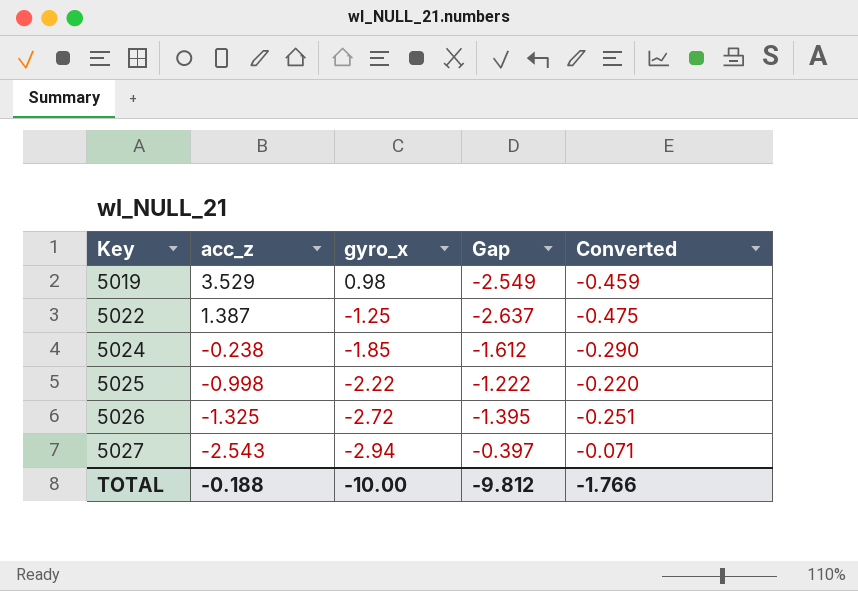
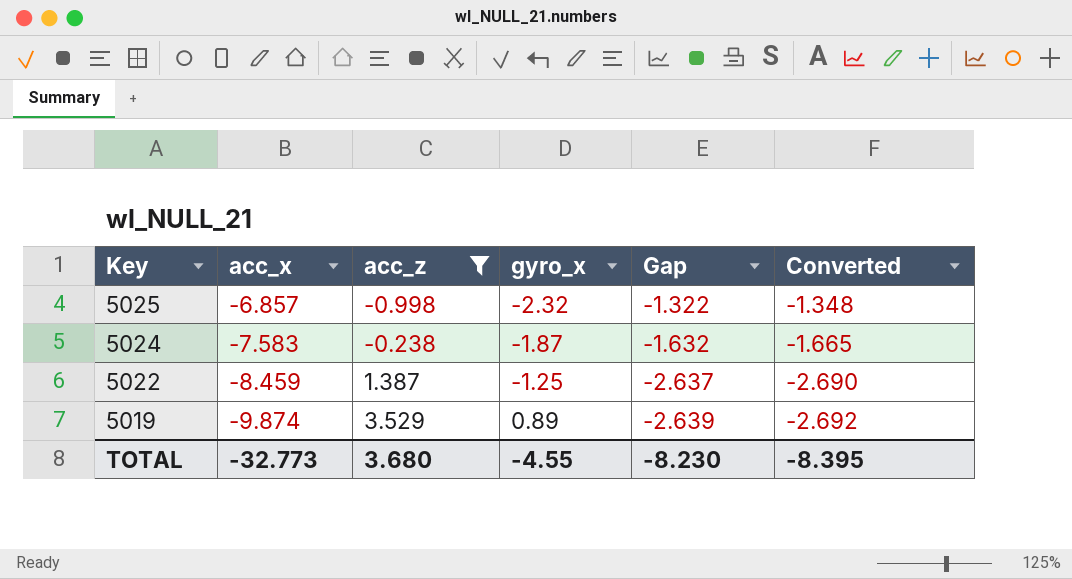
filter: none -> acc_z >= -0.998
row order: Key ascending -> Key descending
column acc_x | position: none -> 2
column Converted | formula: [Gap] * 0.18 -> [Gap] * 1.02
5025 | gyro_x: -2.22 -> -2.32
5025 | Gap: -1.222 -> -1.322
5024 | gyro_x: -1.85 -> -1.87
5024 | Gap: -1.612 -> -1.632
5019 | gyro_x: 0.98 -> 0.89
5019 | Gap: -2.549 -> -2.639
TOTAL | acc_z: -0.188 -> 3.680
TOTAL | gyro_x: -10.00 -> -4.55
TOTAL | Gap: -9.812 -> -8.230
TOTAL | Converted: -1.766 -> -8.395

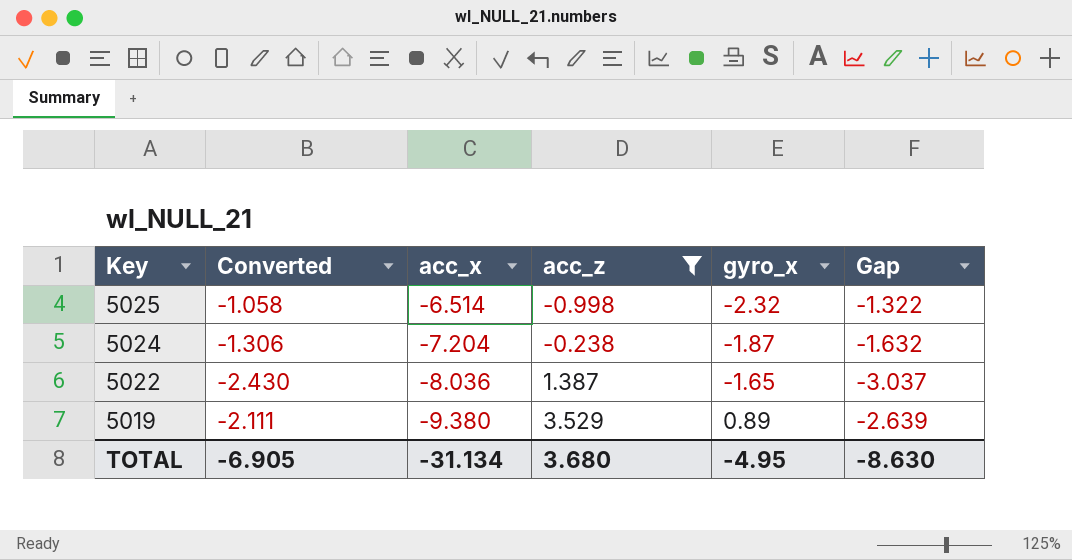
column Converted | formula: [Gap] * 1.02 -> [Gap] * 0.8
column Converted | position: 6 -> 2
5025 | acc_x: -6.857 -> -6.514
5024 | acc_x: -7.583 -> -7.204
5022 | acc_x: -8.459 -> -8.036
5022 | gyro_x: -1.25 -> -1.65
5022 | Gap: -2.637 -> -3.037
5019 | acc_x: -9.874 -> -9.380
TOTAL | Converted: -8.395 -> -6.905
TOTAL | acc_x: -32.773 -> -31.134
TOTAL | gyro_x: -4.55 -> -4.95
TOTAL | Gap: -8.230 -> -8.630

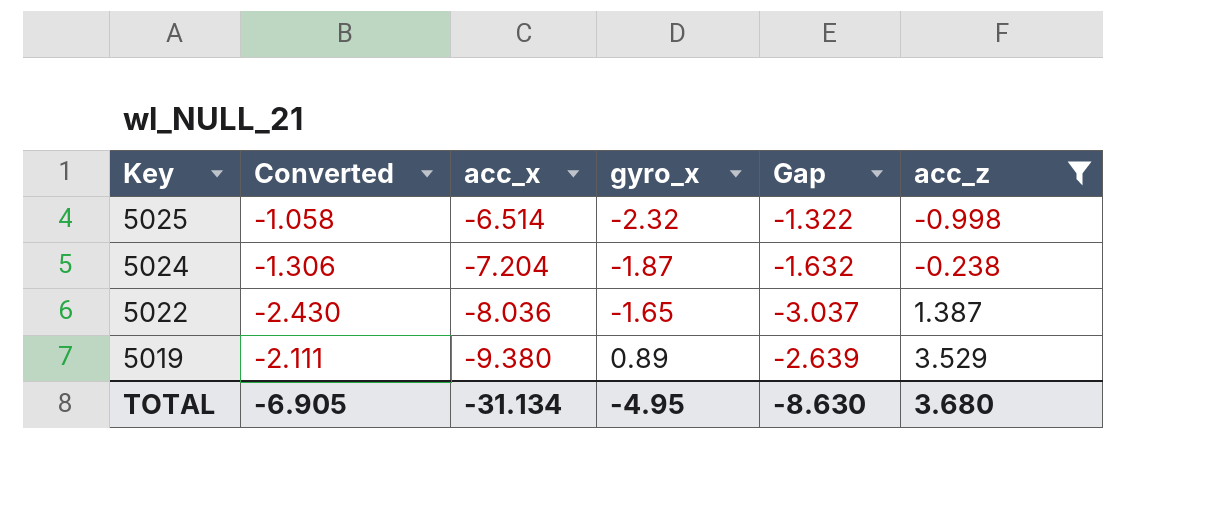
column acc_z | position: 4 -> 6

